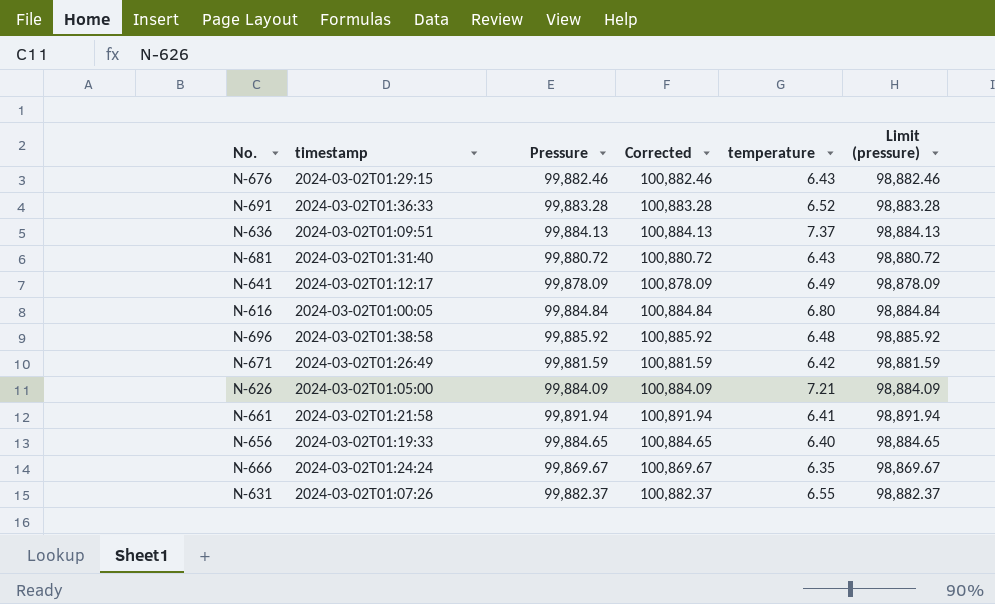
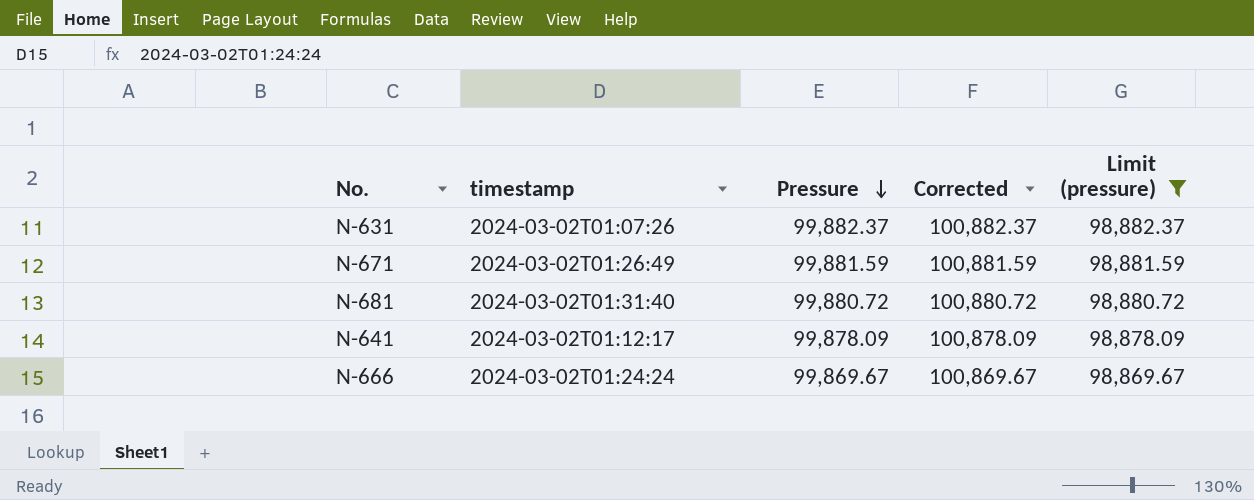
filter: none -> Limit (pressure) <= 98,882.37
row order: none -> Pressure descending
column temperature | position: 5 -> none

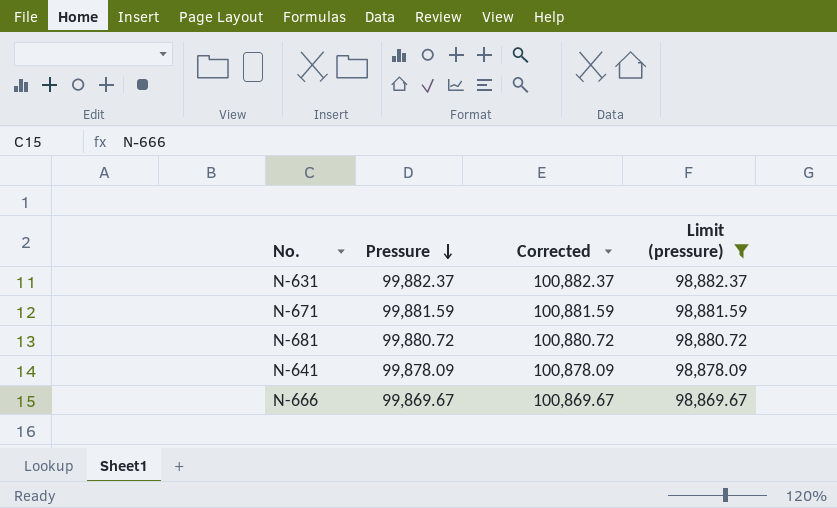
column timestamp | position: 2 -> none

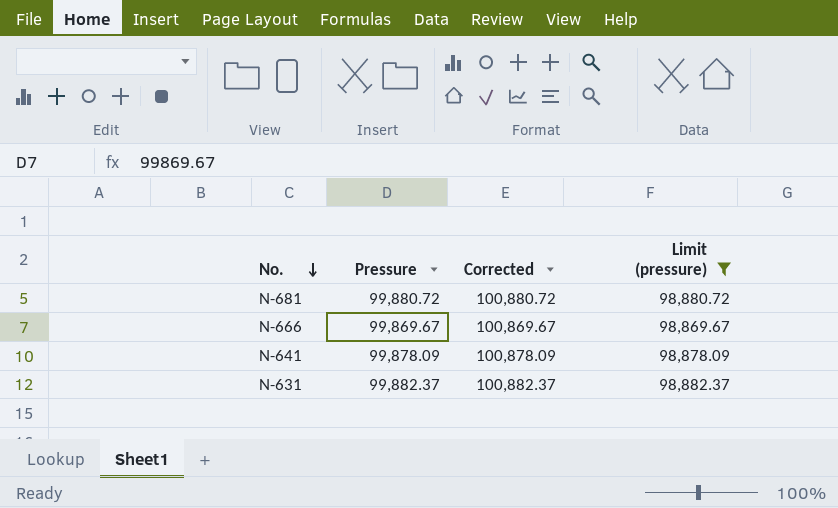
row order: Pressure descending -> No. descending
row N-671: 99,881.59 | 100,881.59 | 98,881.59 -> none

